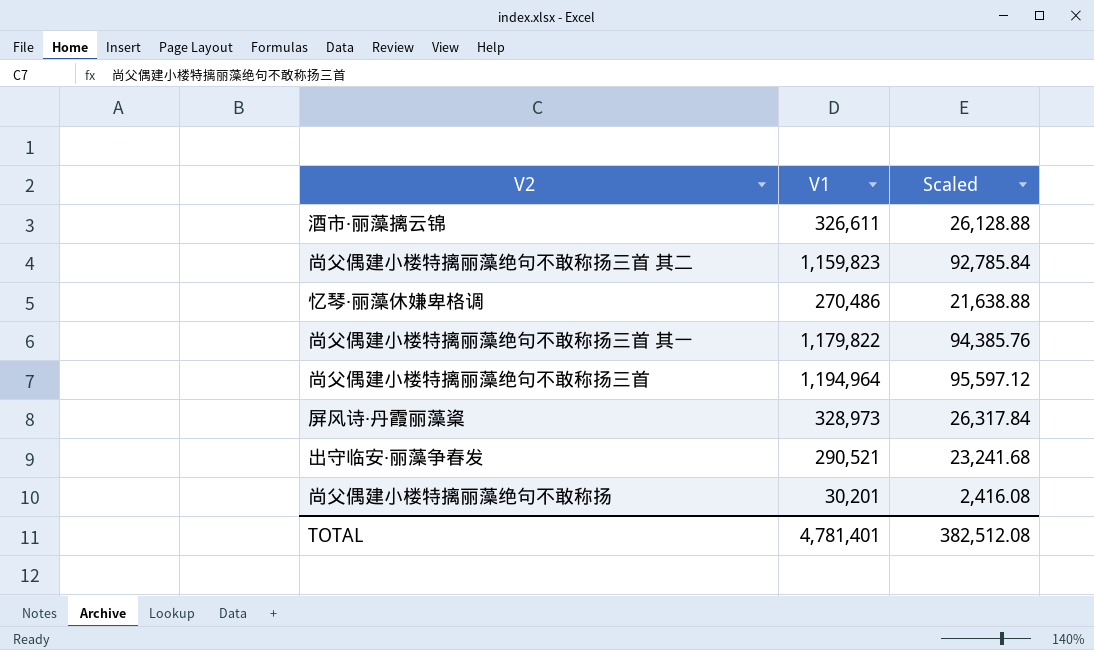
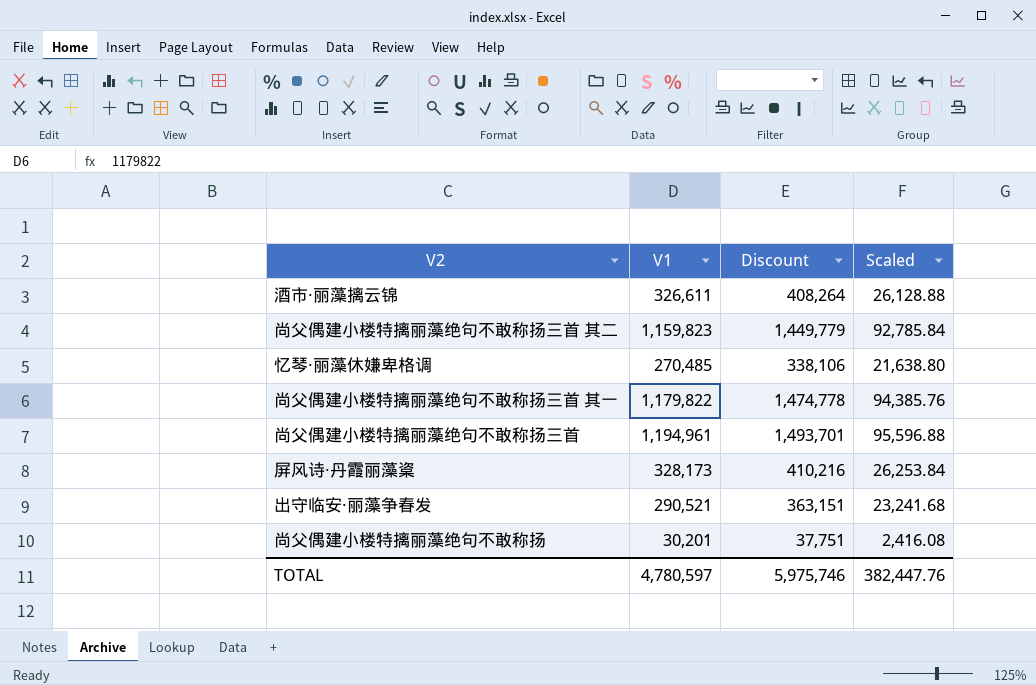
column Discount | formula: none -> [V1] * 1.25
忆琴·丽藻休嫌卑格调 | V1: 270,486 -> 270,485
忆琴·丽藻休嫌卑格调 | Scaled: 21,638.88 -> 21,638.80
尚父偶建小楼特摛丽藻绝句不敢称扬三首 | V1: 1,194,964 -> 1,194,961
尚父偶建小楼特摛丽藻绝句不敢称扬三首 | Scaled: 95,597.12 -> 95,596.88
屏风诗·丹霞丽藻楶 | V1: 328,973 -> 328,173
屏风诗·丹霞丽藻楶 | Scaled: 26,317.84 -> 26,253.84
TOTAL | V1: 4,781,401 -> 4,780,597
TOTAL | Scaled: 382,512.08 -> 382,447.76

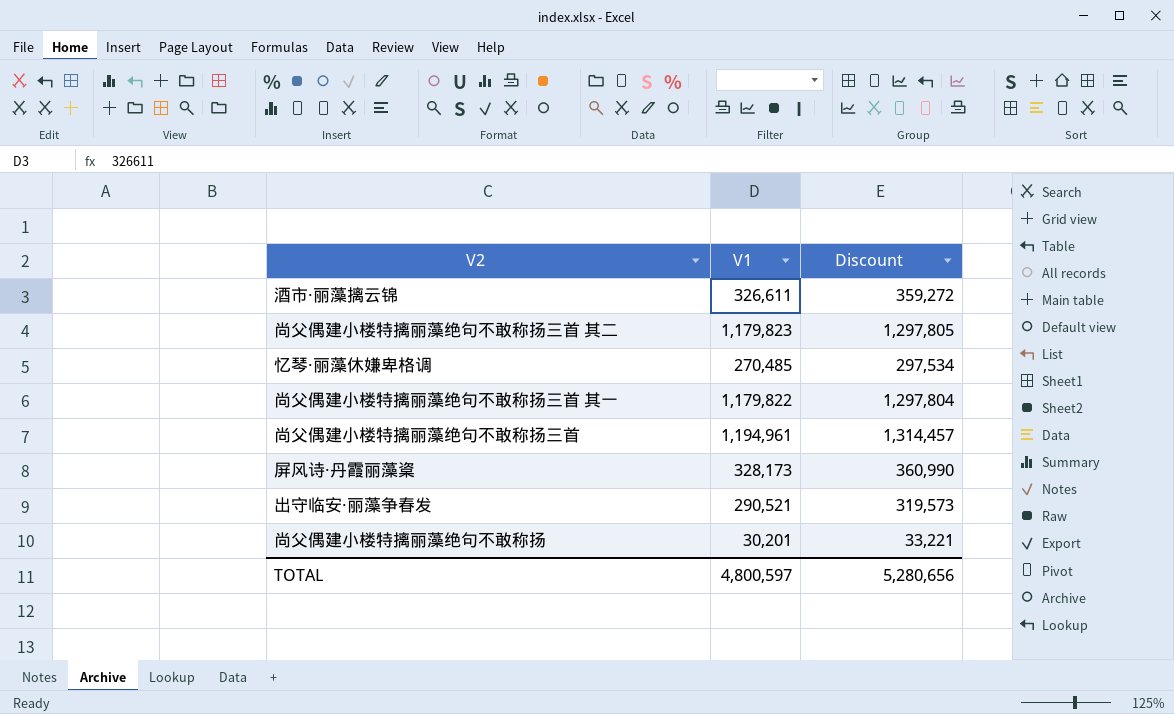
column Scaled | formula: [V1] * 0.08 -> none
column Discount | formula: [V1] * 1.25 -> [V1] * 1.1
尚父偶建小楼特摛丽藻绝句不敢称扬三首 其二 | V1: 1,159,823 -> 1,179,823
TOTAL | V1: 4,780,597 -> 4,800,597
TOTAL | Discount: 5,975,746 -> 5,280,656

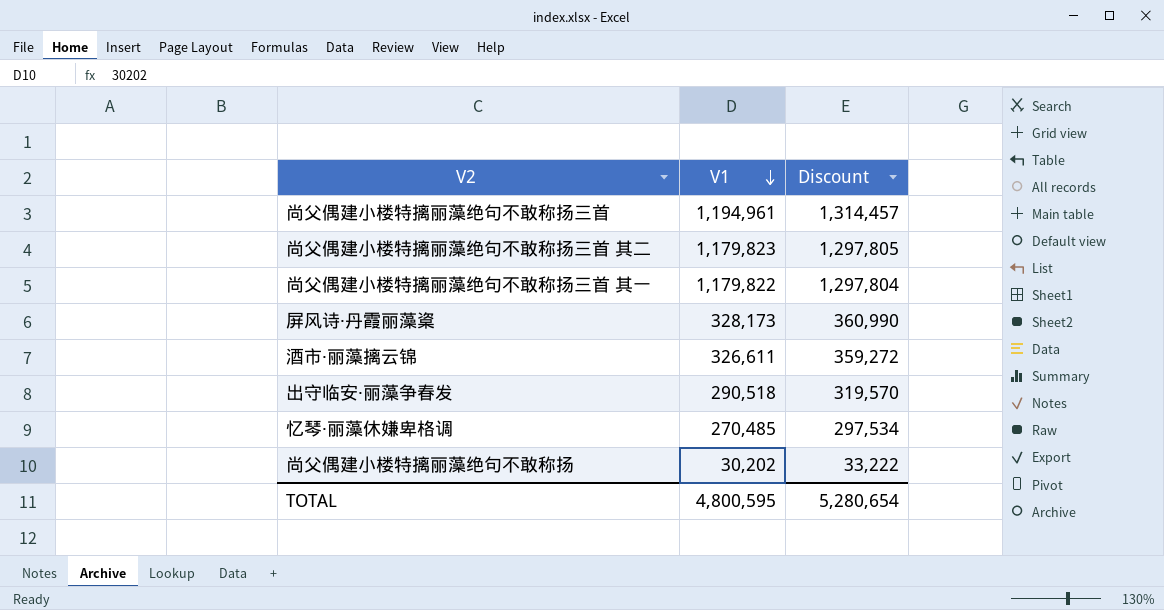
row order: none -> V1 descending
出守临安·丽藻争春发 | V1: 290,521 -> 290,518
出守临安·丽藻争春发 | Discount: 319,573 -> 319,570
尚父偶建小楼特摛丽藻绝句不敢称扬 | V1: 30,201 -> 30,202
尚父偶建小楼特摛丽藻绝句不敢称扬 | Discount: 33,221 -> 33,222
TOTAL | V1: 4,800,597 -> 4,800,595
TOTAL | Discount: 5,280,656 -> 5,280,654

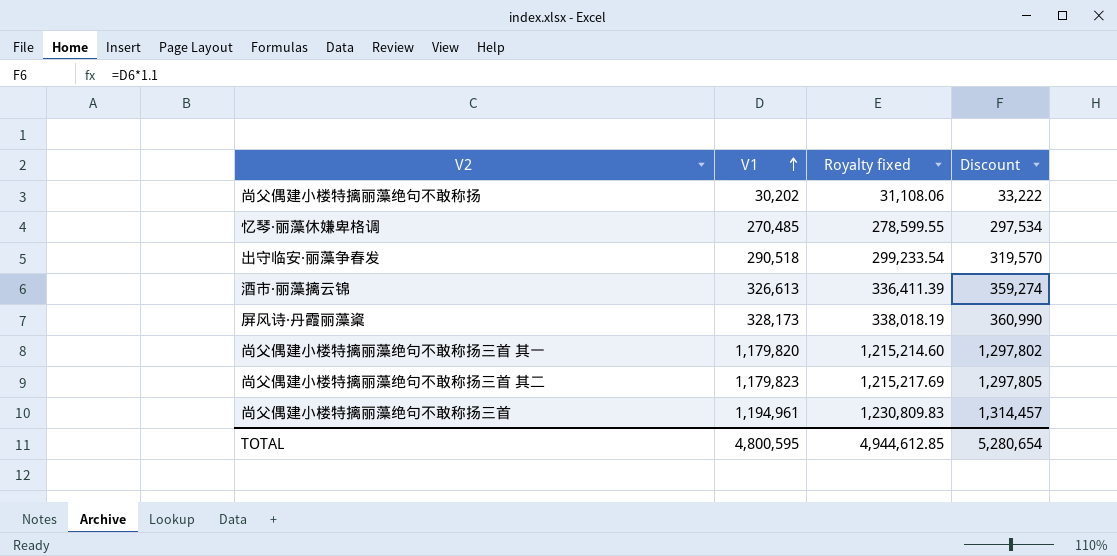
row order: V1 descending -> V1 ascending
column Royalty fixed | formula: none -> [V1] * 1.03
酒市·丽藻摛云锦 | V1: 326,611 -> 326,613
酒市·丽藻摛云锦 | Discount: 359,272 -> 359,274
尚父偶建小楼特摛丽藻绝句不敢称扬三首 其一 | V1: 1,179,822 -> 1,179,820
尚父偶建小楼特摛丽藻绝句不敢称扬三首 其一 | Discount: 1,297,804 -> 1,297,802

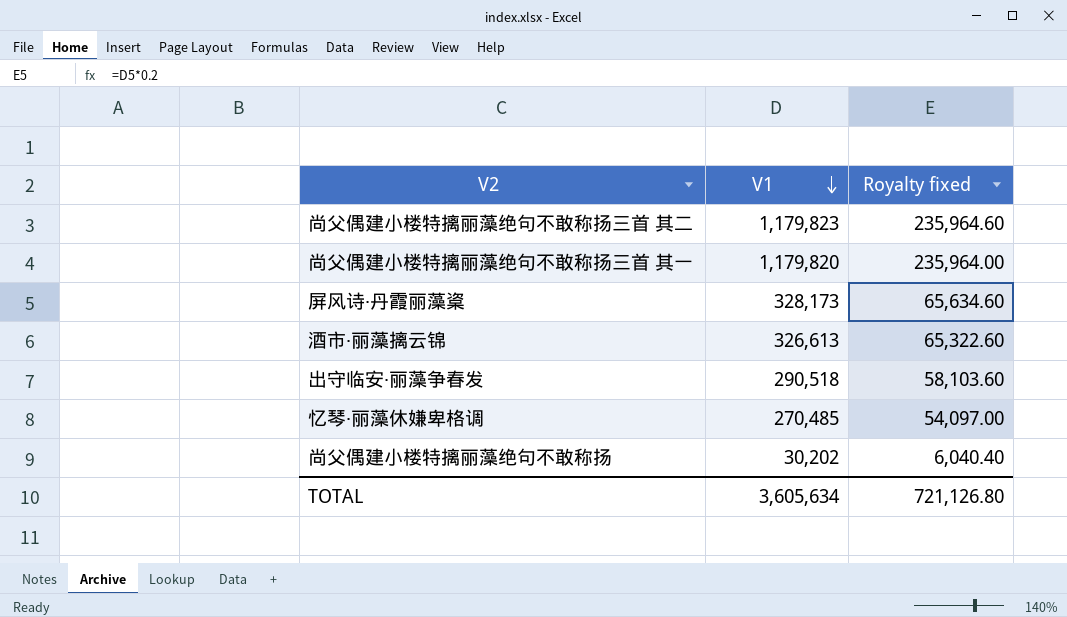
row order: V1 ascending -> V1 descending
column Discount | formula: [V1] * 1.1 -> none
column Royalty fixed | formula: [V1] * 1.03 -> [V1] * 0.2
row 尚父偶建小楼特摛丽藻绝句不敢称扬三首: 1,194,961 | 1,230,809.83 | 1,314,457 -> none
TOTAL | V1: 4,800,595 -> 3,605,634
TOTAL | Royalty fixed: 4,944,612.85 -> 721,126.80

